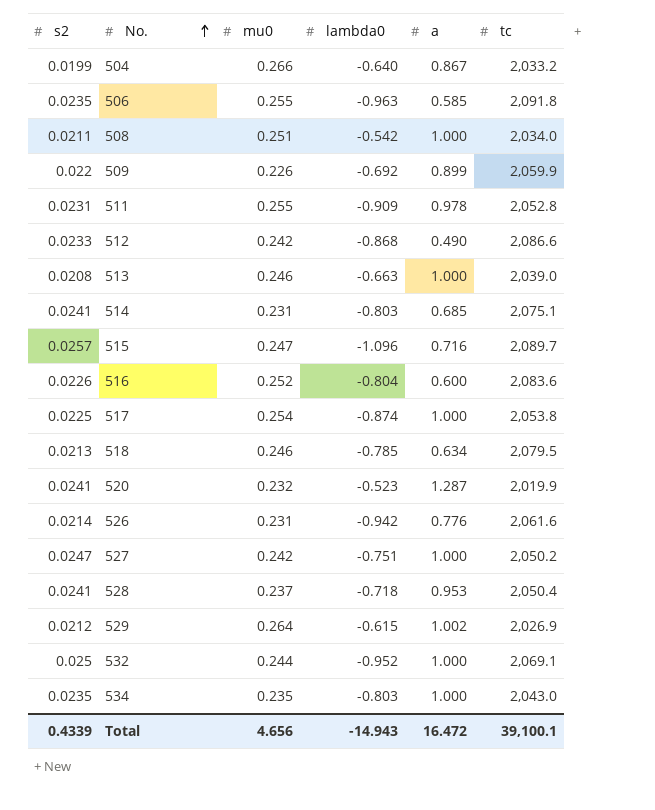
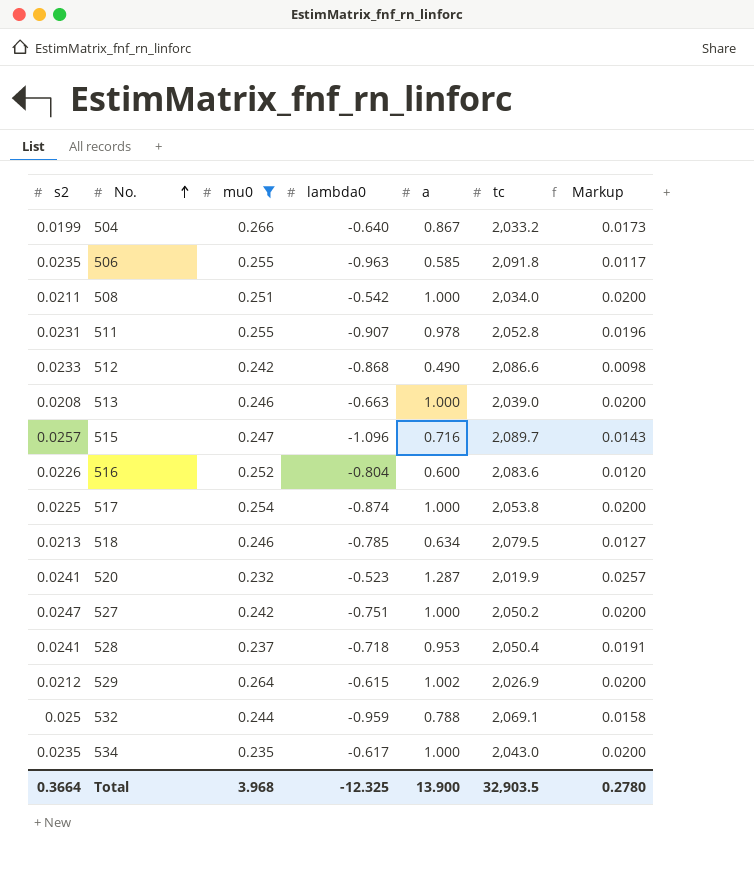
filter: none -> mu0 >= 0.232
column Markup | formula: none -> [a] * 0.02
511 | lambda0: -0.909 -> -0.907
532 | lambda0: -0.952 -> -0.959
532 | a: 1.000 -> 0.788
534 | lambda0: -0.803 -> -0.617
Total | s2: 0.4339 -> 0.3664
Total | mu0: 4.656 -> 3.968
Total | lambda0: -14.943 -> -12.325
Total | a: 16.472 -> 13.900
Total | tc: 39,100.1 -> 32,903.5

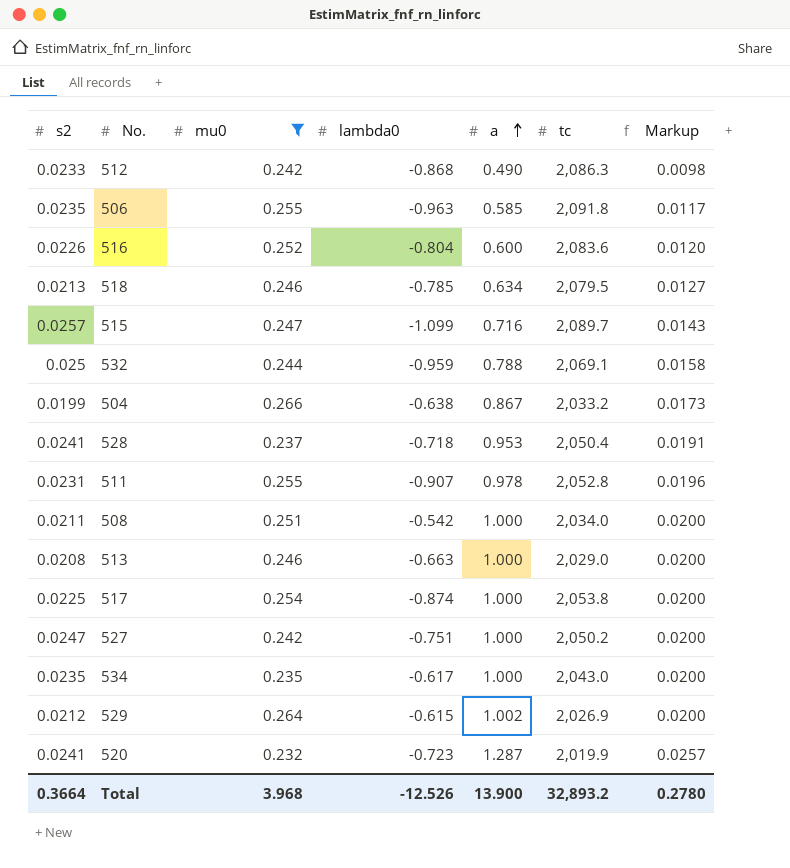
row order: No. ascending -> a ascending
512 | tc: 2,086.6 -> 2,086.3
515 | lambda0: -1.096 -> -1.099
504 | lambda0: -0.640 -> -0.638
513 | tc: 2,039.0 -> 2,029.0
520 | lambda0: -0.523 -> -0.723
Total | lambda0: -12.325 -> -12.526
Total | tc: 32,903.5 -> 32,893.2

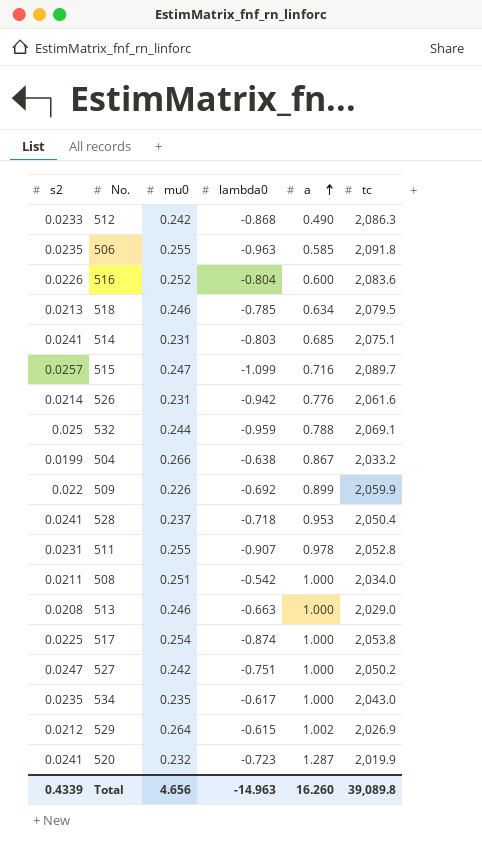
filter: mu0 >= 0.232 -> none
column Markup | formula: [a] * 0.02 -> none
Total | s2: 0.3664 -> 0.4339
Total | mu0: 3.968 -> 4.656
Total | lambda0: -12.526 -> -14.963
Total | a: 13.900 -> 16.260
Total | tc: 32,893.2 -> 39,089.8

